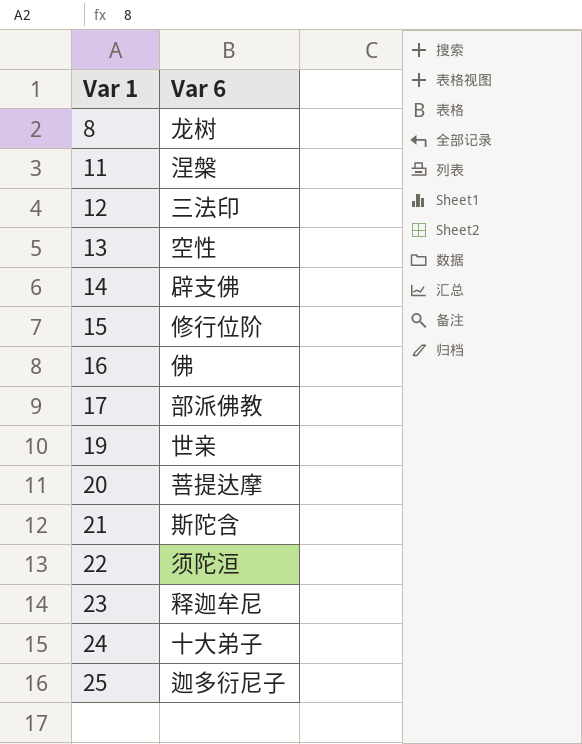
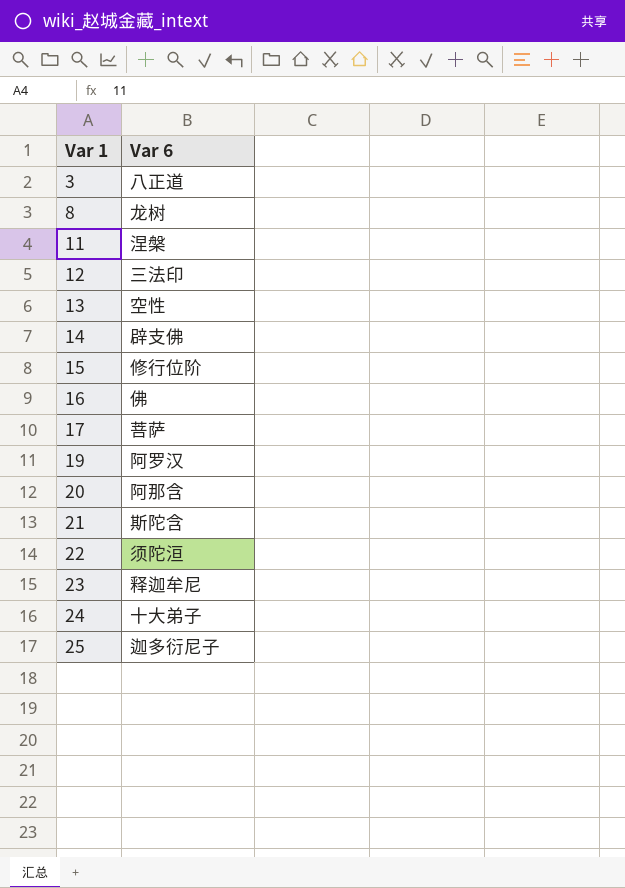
row 3: none -> 八正道
17 | Var 6: 部派佛教 -> 菩萨
19 | Var 6: 世亲 -> 阿罗汉
20 | Var 6: 菩提达摩 -> 阿那含

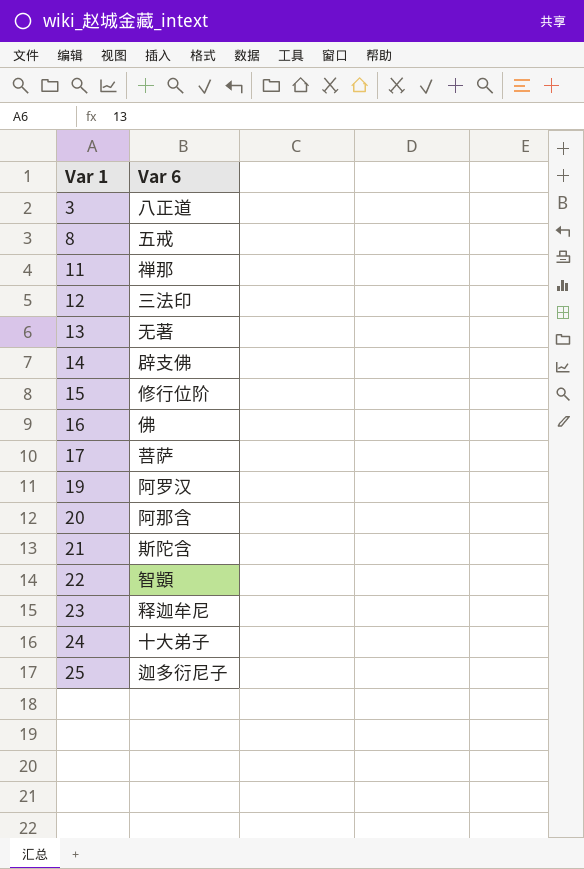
8 | Var 6: 龙树 -> 五戒
11 | Var 6: 涅槃 -> 禅那
13 | Var 6: 空性 -> 无著
22 | Var 6: 须陀洹 -> 智顗

